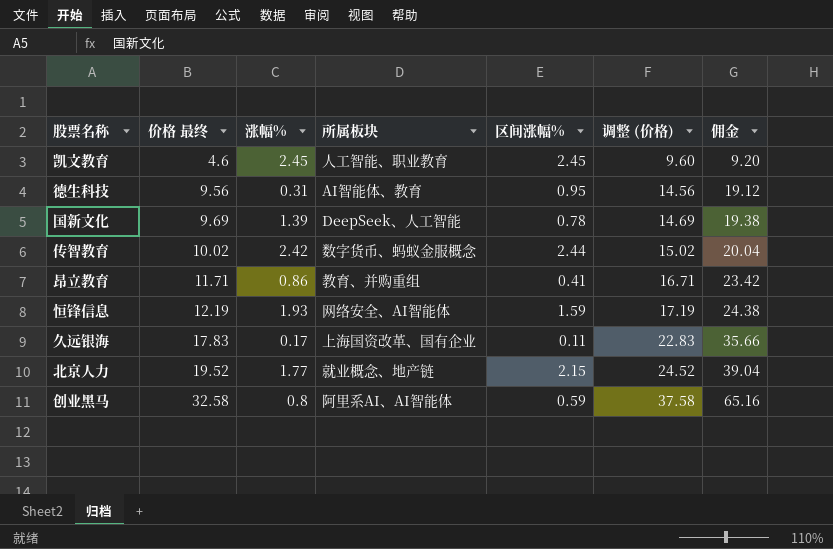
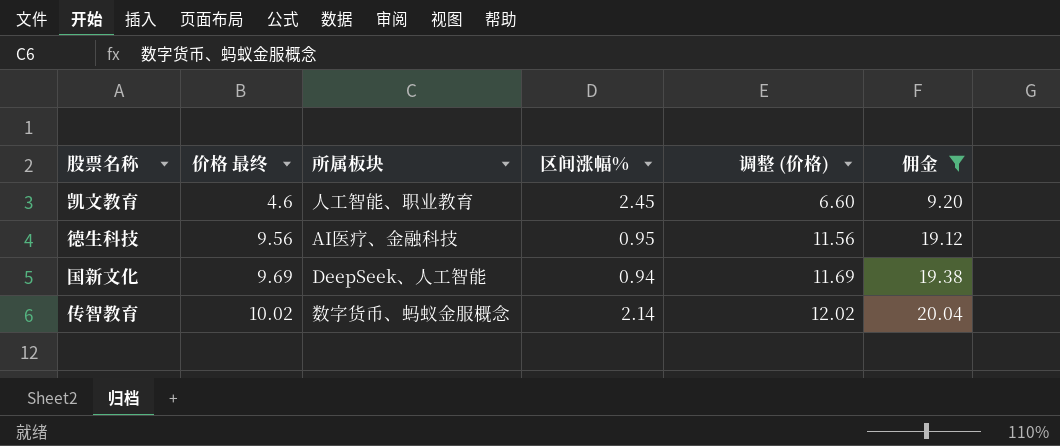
filter: none -> 佣金 <= 20.04
column 涨幅% | position: 3 -> none
column 调整 (价格) | formula: [价格 最终] + 5 -> [价格 最终] + 2
德生科技 | 所属板块: AI智能体、教育 -> AI医疗、金融科技
国新文化 | 区间涨幅%: 0.78 -> 0.94
传智教育 | 区间涨幅%: 2.44 -> 2.14

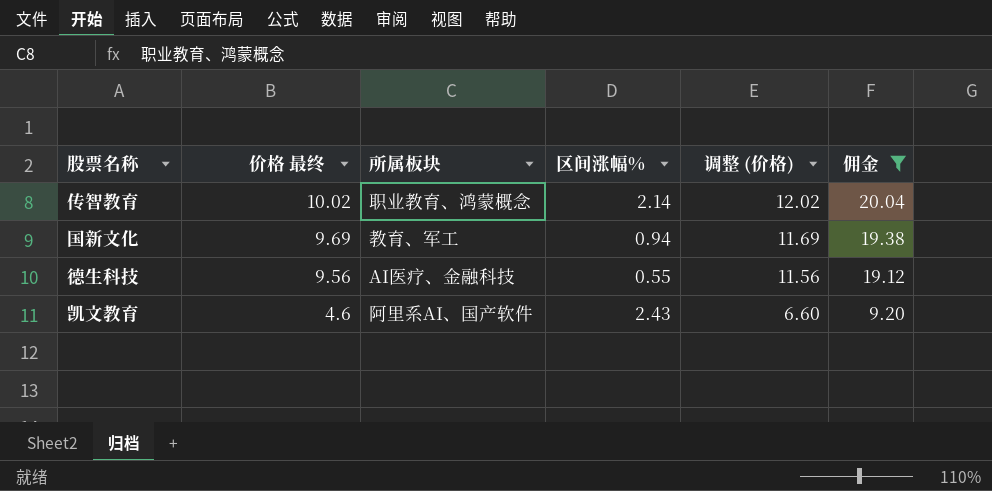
row order: 价格 最终 ascending -> 价格 最终 descending
传智教育 | 所属板块: 数字货币、蚂蚁金服概念 -> 职业教育、鸿蒙概念
国新文化 | 所属板块: DeepSeek、人工智能 -> 教育、军工
德生科技 | 区间涨幅%: 0.95 -> 0.55
凯文教育 | 所属板块: 人工智能、职业教育 -> 阿里系AI、国产软件
凯文教育 | 区间涨幅%: 2.45 -> 2.43

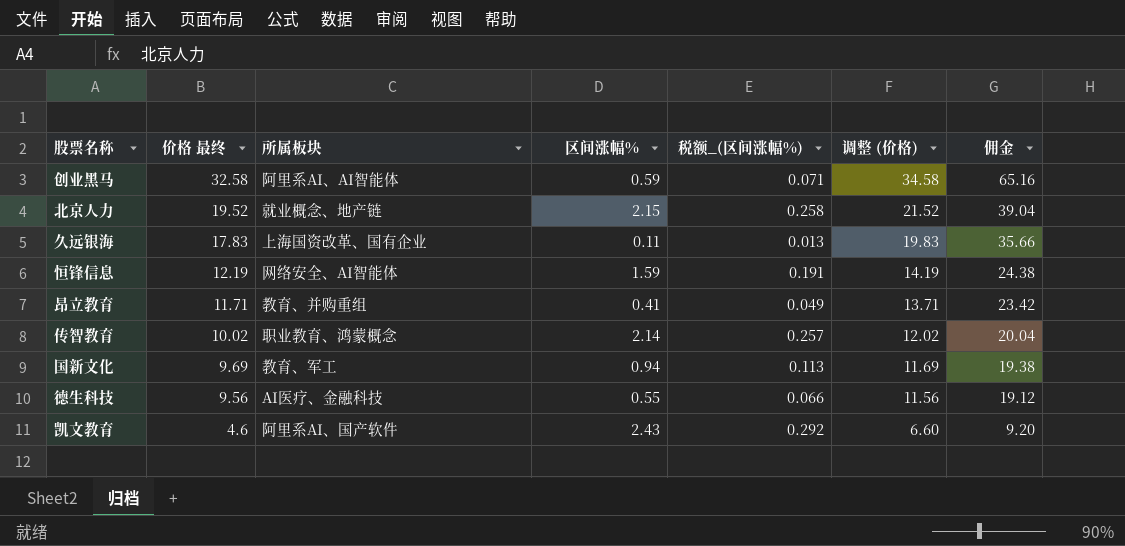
filter: 佣金 <= 20.04 -> none
column 税额_(区间涨幅%) | formula: none -> [区间涨幅%] * 0.12

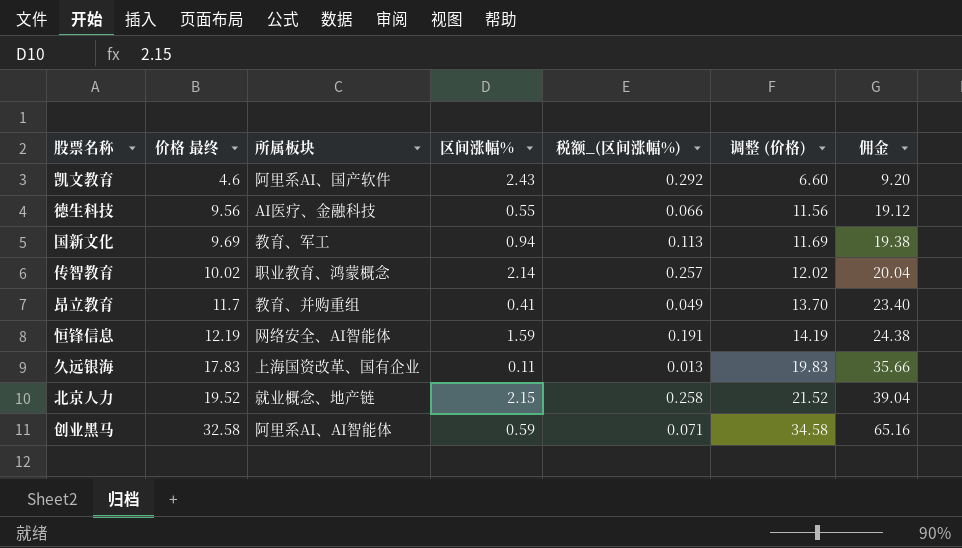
row order: 价格 最终 descending -> 价格 最终 ascending
昂立教育 | 价格 最终: 11.71 -> 11.7
昂立教育 | 调整 (价格): 13.71 -> 13.70
昂立教育 | 佣金: 23.42 -> 23.40

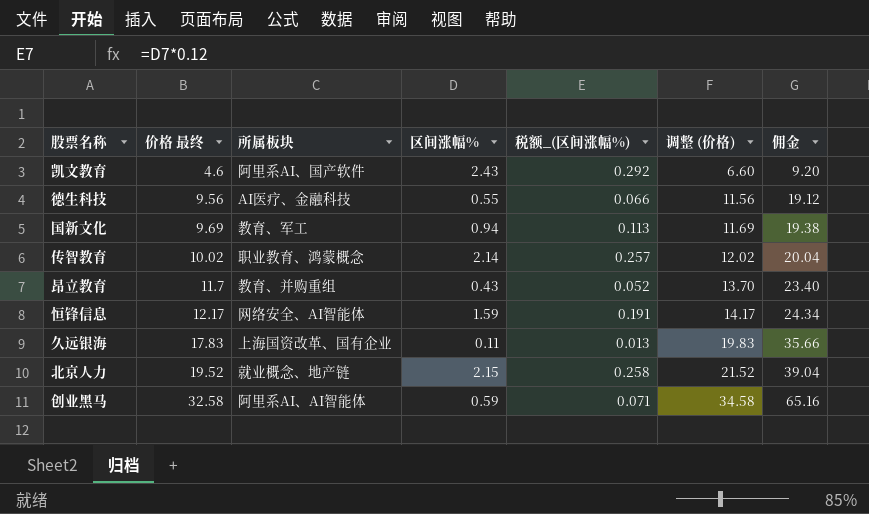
昂立教育 | 区间涨幅%: 0.41 -> 0.43
昂立教育 | 税额_(区间涨幅%): 0.049 -> 0.052
恒锋信息 | 价格 最终: 12.19 -> 12.17
恒锋信息 | 调整 (价格): 14.19 -> 14.17
恒锋信息 | 佣金: 24.38 -> 24.34

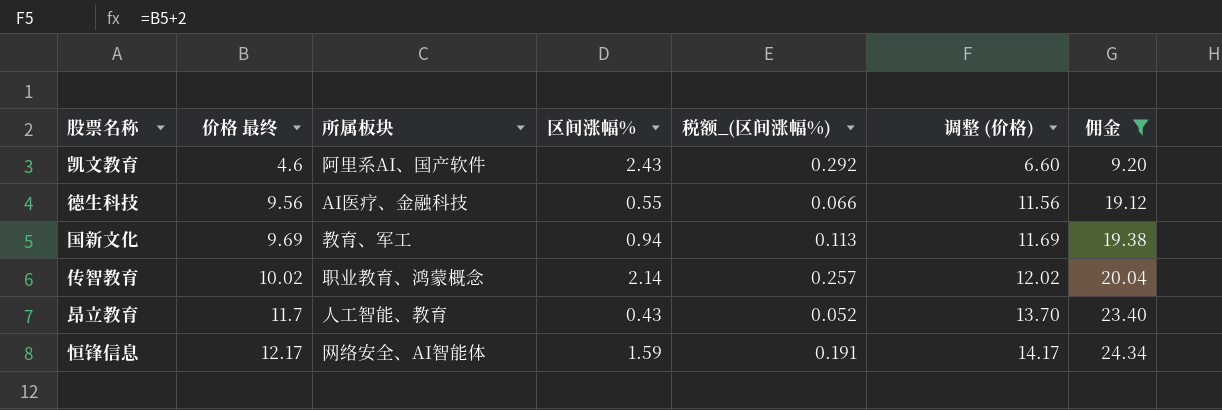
filter: none -> 佣金 <= 24.34
昂立教育 | 所属板块: 教育、并购重组 -> 人工智能、教育

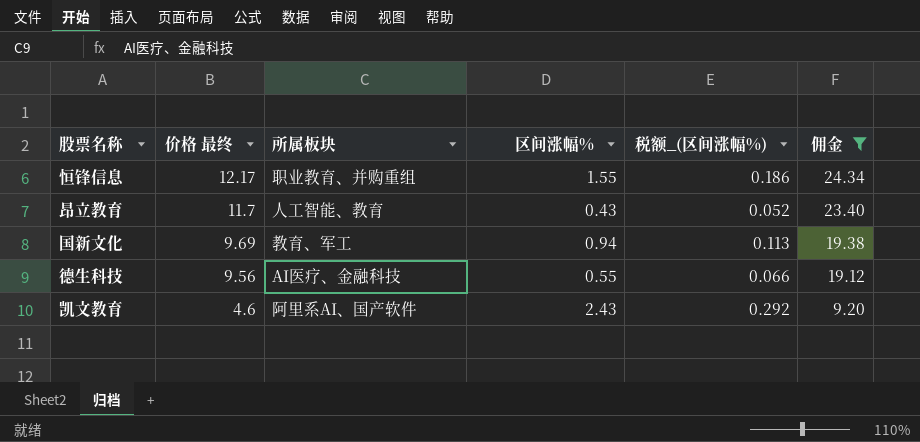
row order: 价格 最终 ascending -> 价格 最终 descending
column 调整 (价格) | formula: [价格 最终] + 2 -> none
row 传智教育: 10.02 | 职业教育、鸿蒙概念 | 2.14 | 0.257 | 12.02 | 20.04 -> none
恒锋信息 | 所属板块: 网络安全、AI智能体 -> 职业教育、并购重组
恒锋信息 | 区间涨幅%: 1.59 -> 1.55
恒锋信息 | 税额_(区间涨幅%): 0.191 -> 0.186

